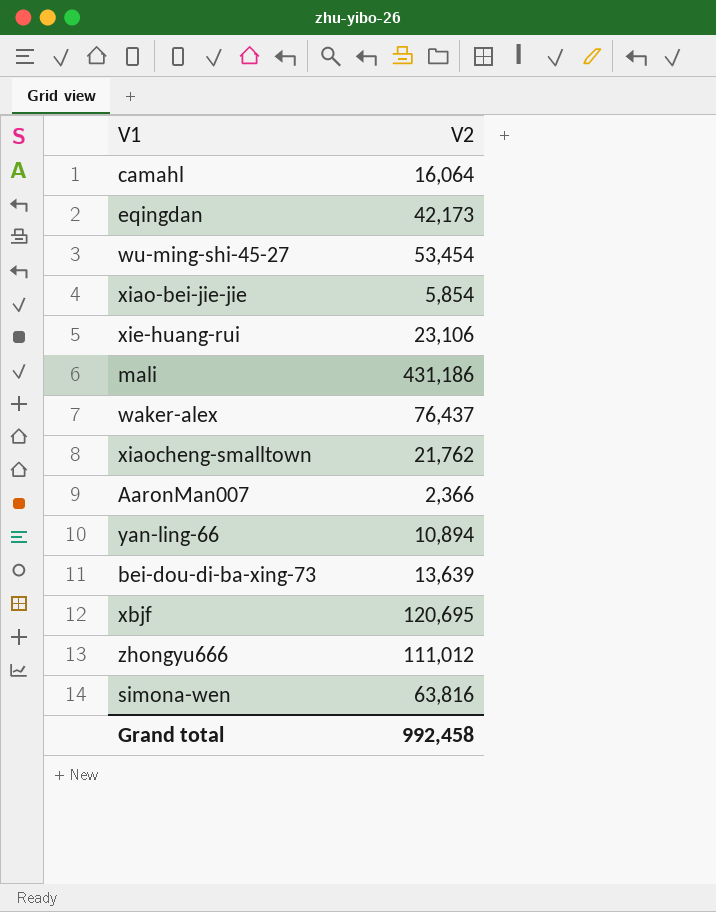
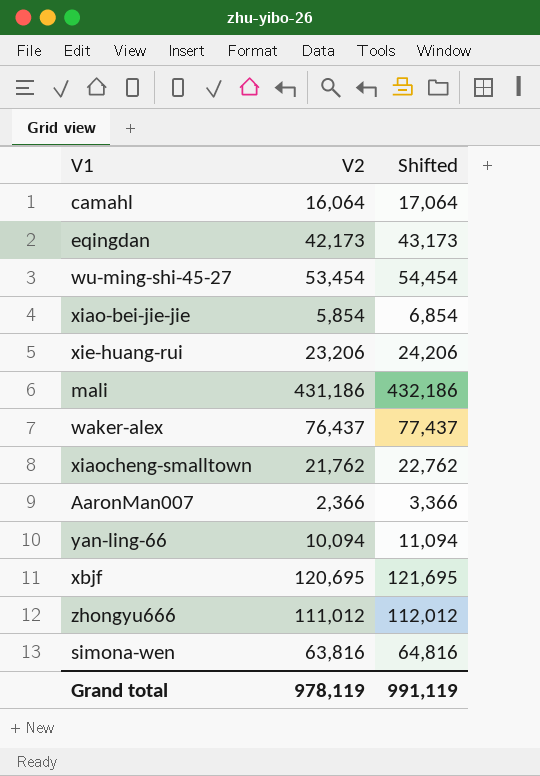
column Shifted | formula: none -> [V2] + 1000
row bei-dou-di-ba-xing-73: 13,639 -> none
xie-huang-rui | V2: 23,106 -> 23,206
yan-ling-66 | V2: 10,894 -> 10,094
Grand total | V2: 992,458 -> 978,119

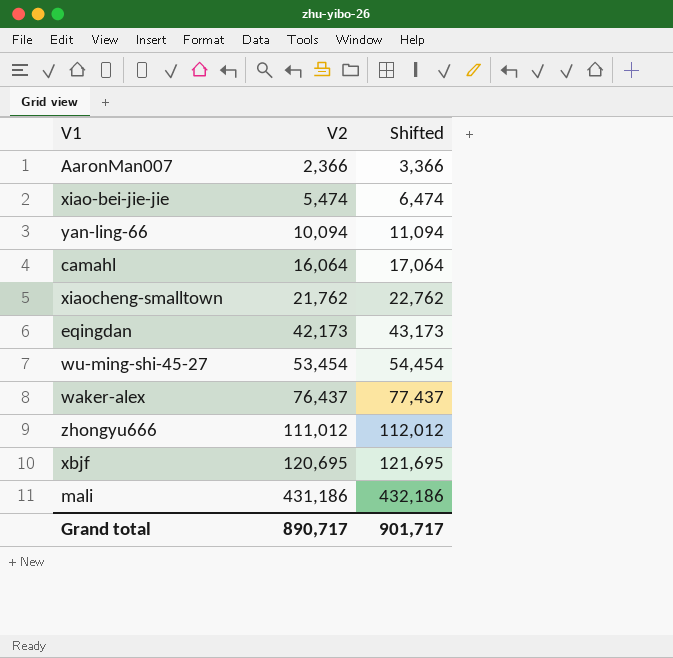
row order: none -> V2 ascending
row xie-huang-rui: 23,206 | 24,206 -> none
row simona-wen: 63,816 | 64,816 -> none
xiao-bei-jie-jie | V2: 5,854 -> 5,474
xiao-bei-jie-jie | Shifted: 6,854 -> 6,474
Grand total | V2: 978,119 -> 890,717
Grand total | Shifted: 991,119 -> 901,717

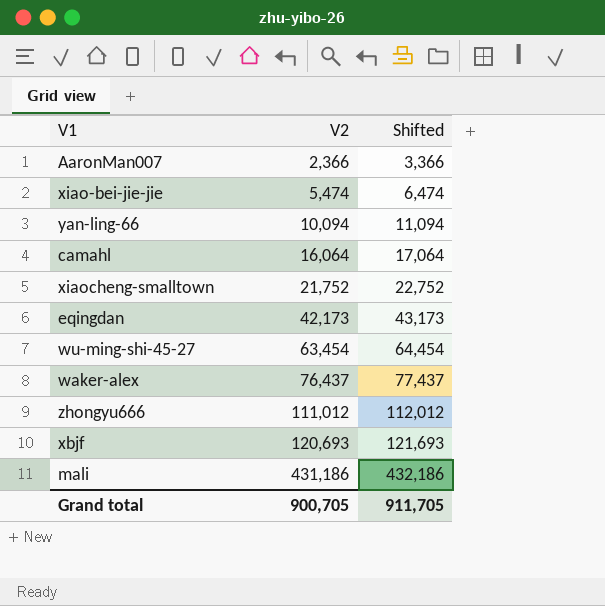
xiaocheng-smalltown | V2: 21,762 -> 21,752
xiaocheng-smalltown | Shifted: 22,762 -> 22,752
wu-ming-shi-45-27 | V2: 53,454 -> 63,454
wu-ming-shi-45-27 | Shifted: 54,454 -> 64,454
xbjf | V2: 120,695 -> 120,693
xbjf | Shifted: 121,695 -> 121,693
Grand total | V2: 890,717 -> 900,705
Grand total | Shifted: 901,717 -> 911,705

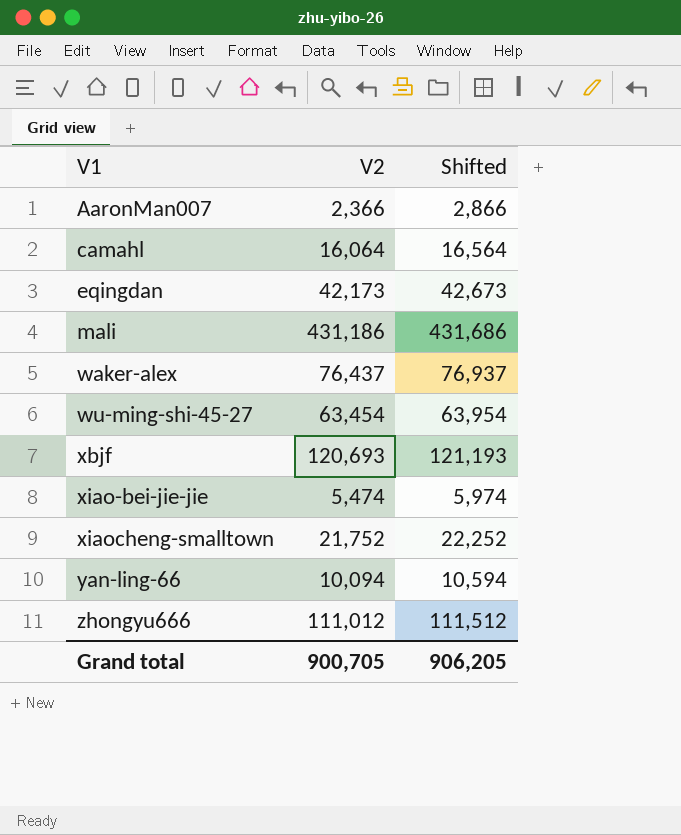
row order: V2 ascending -> V1 ascending
column Shifted | formula: [V2] + 1000 -> [V2] + 500
Grand total | Shifted: 911,705 -> 906,205

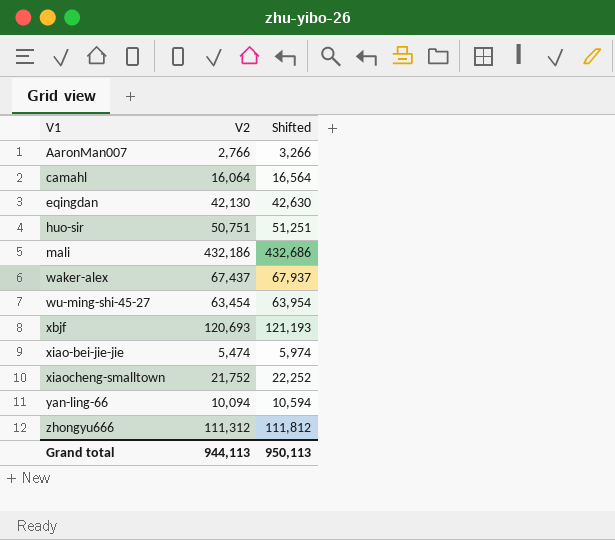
AaronMan007 | V2: 2,366 -> 2,766
AaronMan007 | Shifted: 2,866 -> 3,266
eqingdan | V2: 42,173 -> 42,130
eqingdan | Shifted: 42,673 -> 42,630
row huo-sir: none -> 50,751 | 51,251
mali | V2: 431,186 -> 432,186
mali | Shifted: 431,686 -> 432,686
waker-alex | V2: 76,437 -> 67,437
waker-alex | Shifted: 76,937 -> 67,937
zhongyu666 | V2: 111,012 -> 111,312
zhongyu666 | Shifted: 111,512 -> 111,812
Grand total | V2: 900,705 -> 944,113
Grand total | Shifted: 906,205 -> 950,113

